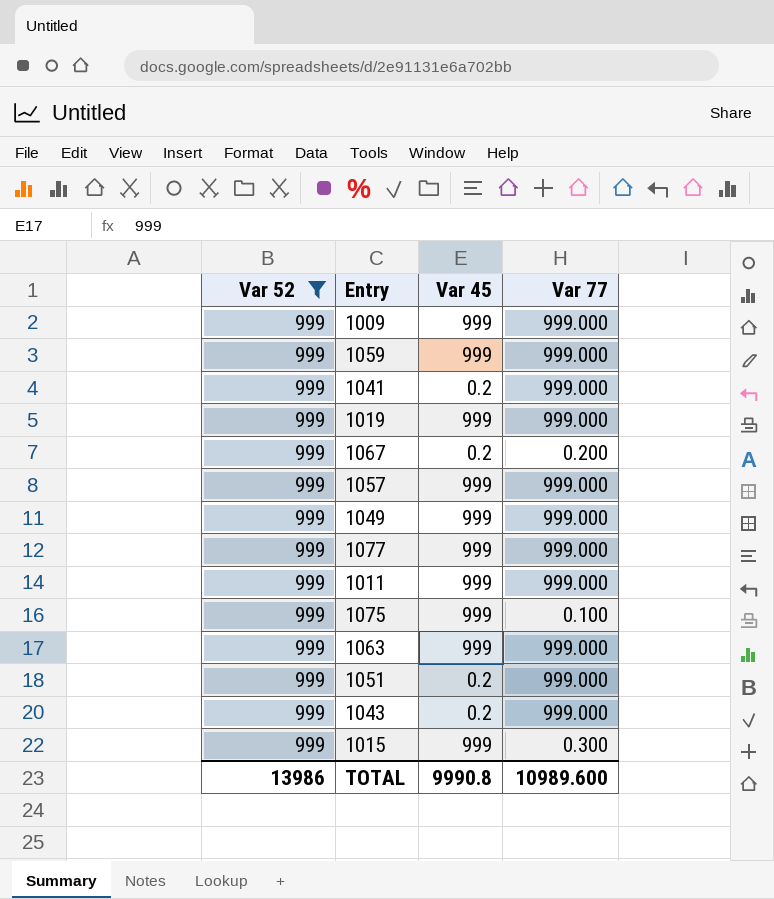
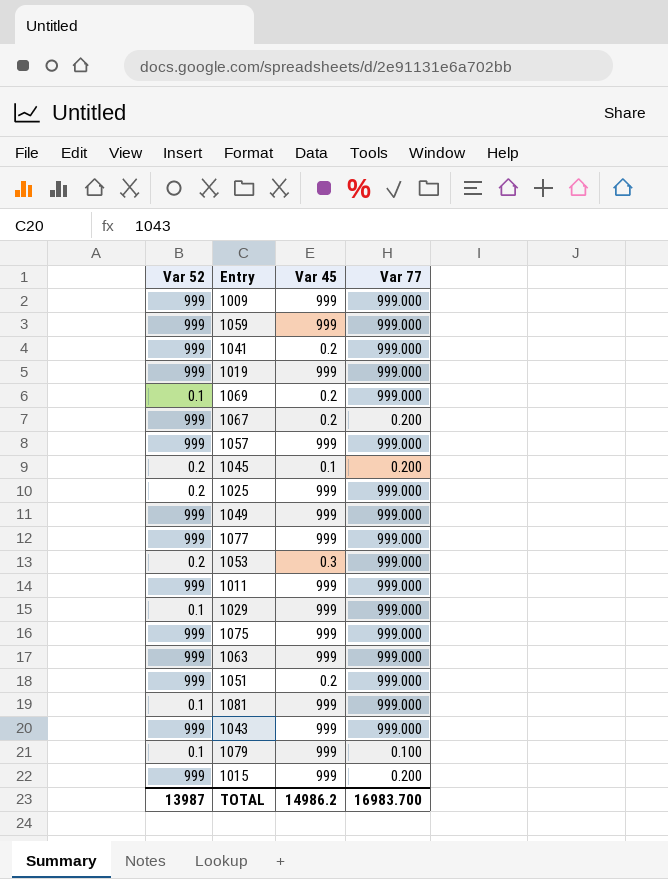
filter: Var 52 = 999 -> none
1075 | Var 77: 0.100 -> 999.000
1043 | Var 45: 0.2 -> 999
1015 | Var 77: 0.300 -> 0.200
TOTAL | Var 52: 13986 -> 13987
TOTAL | Var 45: 9990.8 -> 14986.2
TOTAL | Var 77: 10989.600 -> 16983.700

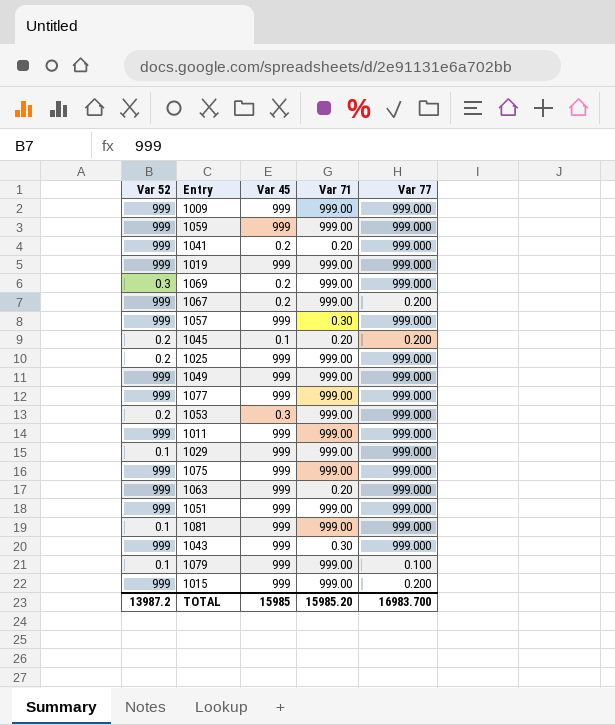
column Var 71 | position: none -> 4
1069 | Var 52: 0.1 -> 0.3
1051 | Var 45: 0.2 -> 999
TOTAL | Var 52: 13987 -> 13987.2
TOTAL | Var 45: 14986.2 -> 15985

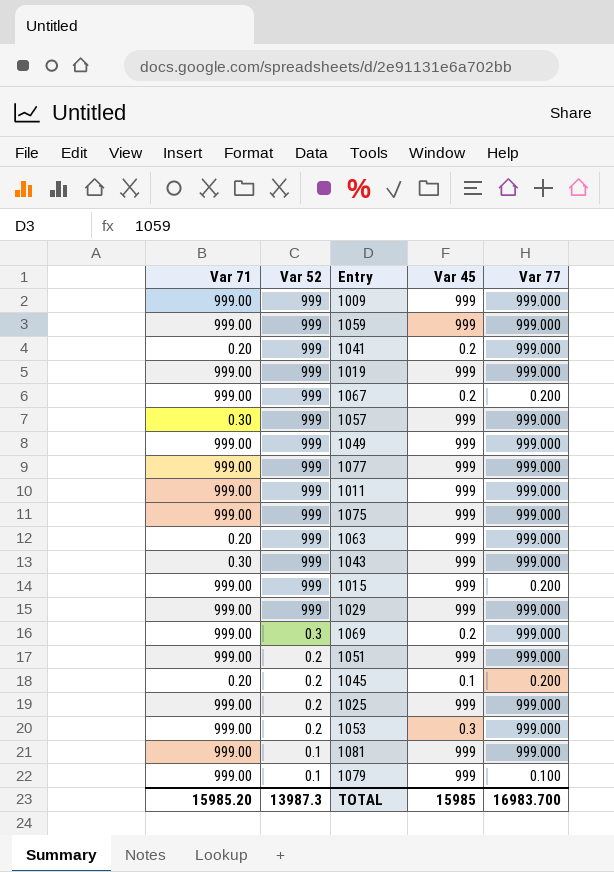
row order: none -> Var 52 descending
column Var 71 | position: 4 -> 1
1029 | Var 52: 0.1 -> 999
1051 | Var 52: 999 -> 0.2
TOTAL | Var 52: 13987.2 -> 13987.3

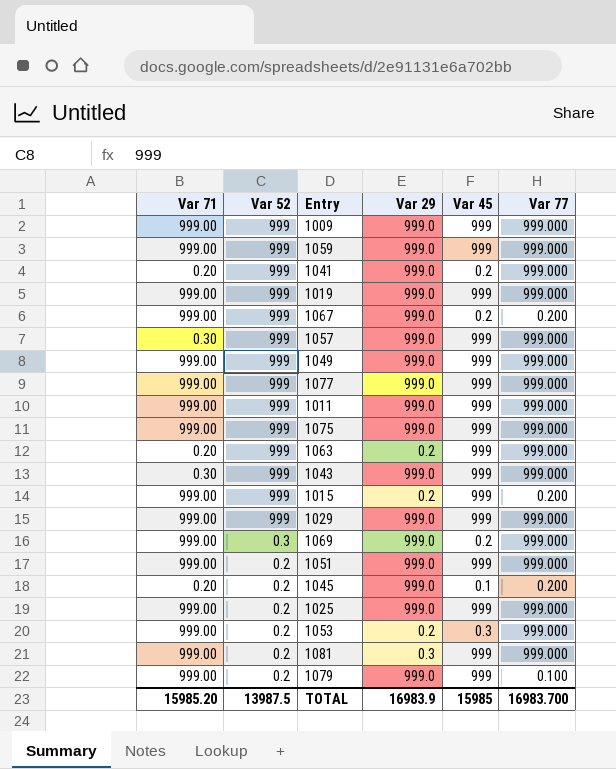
column Var 29 | position: none -> 4
1081 | Var 52: 0.1 -> 0.2
1079 | Var 52: 0.1 -> 0.2
TOTAL | Var 52: 13987.3 -> 13987.5

